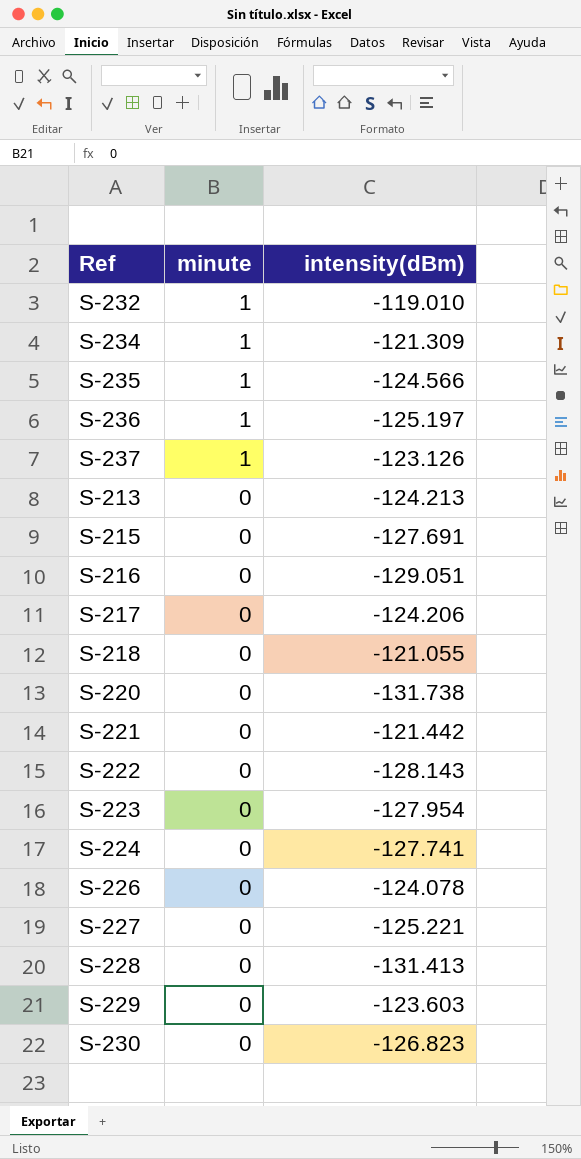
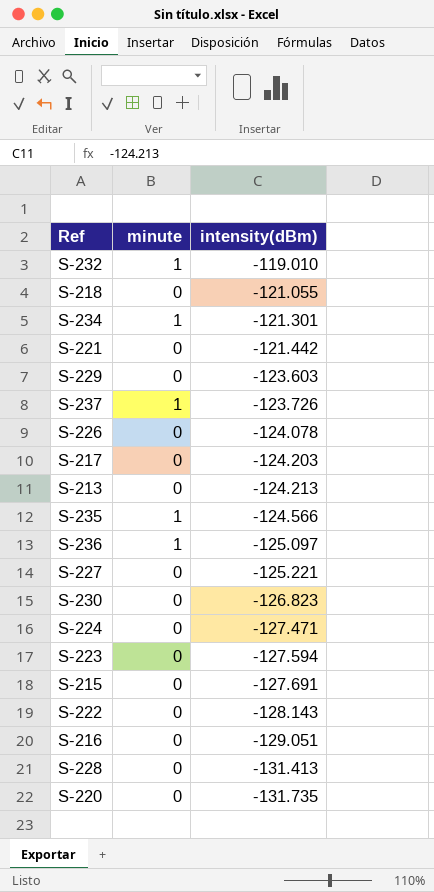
row order: minute descending -> intensity(dBm) descending
S-234 | intensity(dBm): -121.309 -> -121.301
S-237 | intensity(dBm): -123.126 -> -123.726
S-217 | intensity(dBm): -124.206 -> -124.203
S-236 | intensity(dBm): -125.197 -> -125.097
S-224 | intensity(dBm): -127.741 -> -127.471
S-223 | intensity(dBm): -127.954 -> -127.594
S-220 | intensity(dBm): -131.738 -> -131.735

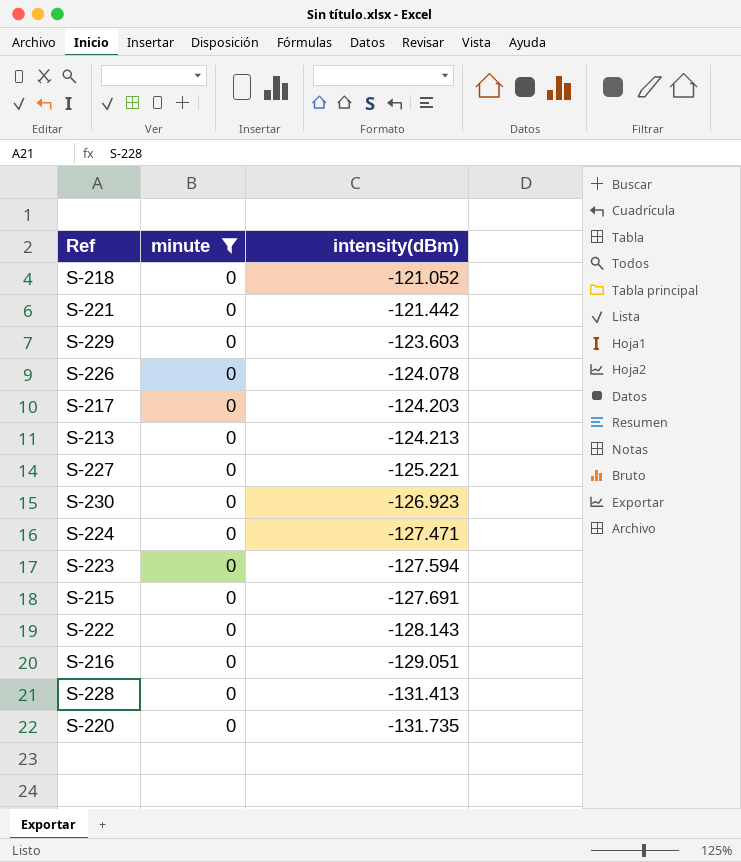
filter: none -> minute = 0
S-218 | intensity(dBm): -121.055 -> -121.052
S-230 | intensity(dBm): -126.823 -> -126.923

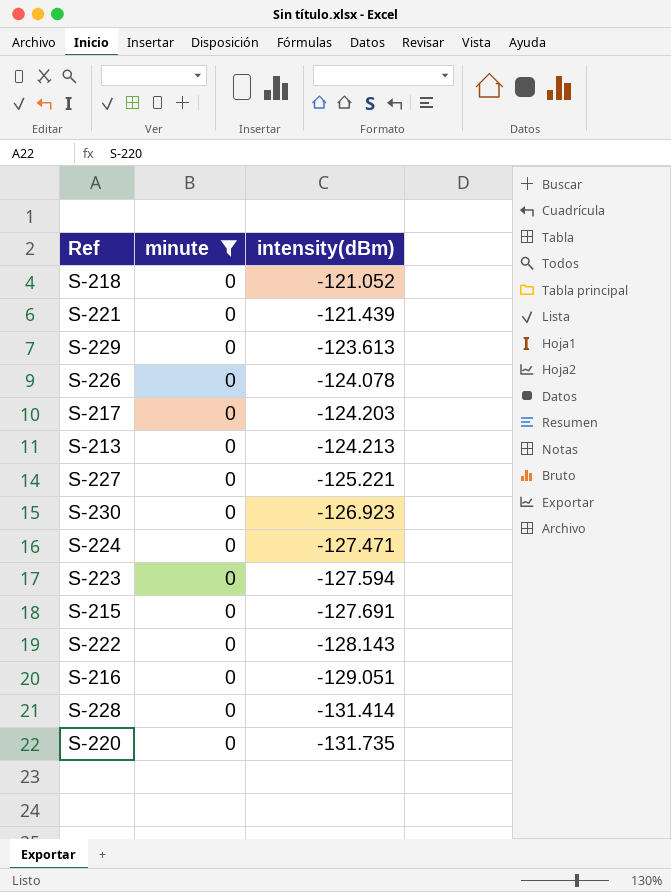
S-221 | intensity(dBm): -121.442 -> -121.439
S-229 | intensity(dBm): -123.603 -> -123.613
S-228 | intensity(dBm): -131.413 -> -131.414

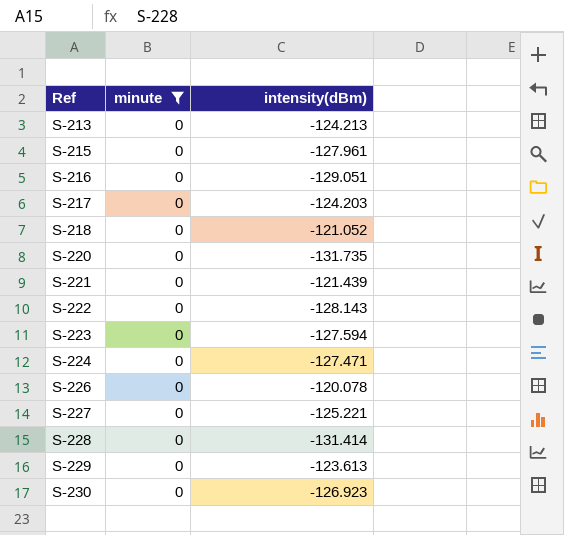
row order: intensity(dBm) descending -> Ref ascending
S-215 | intensity(dBm): -127.691 -> -127.961
S-226 | intensity(dBm): -124.078 -> -120.078

